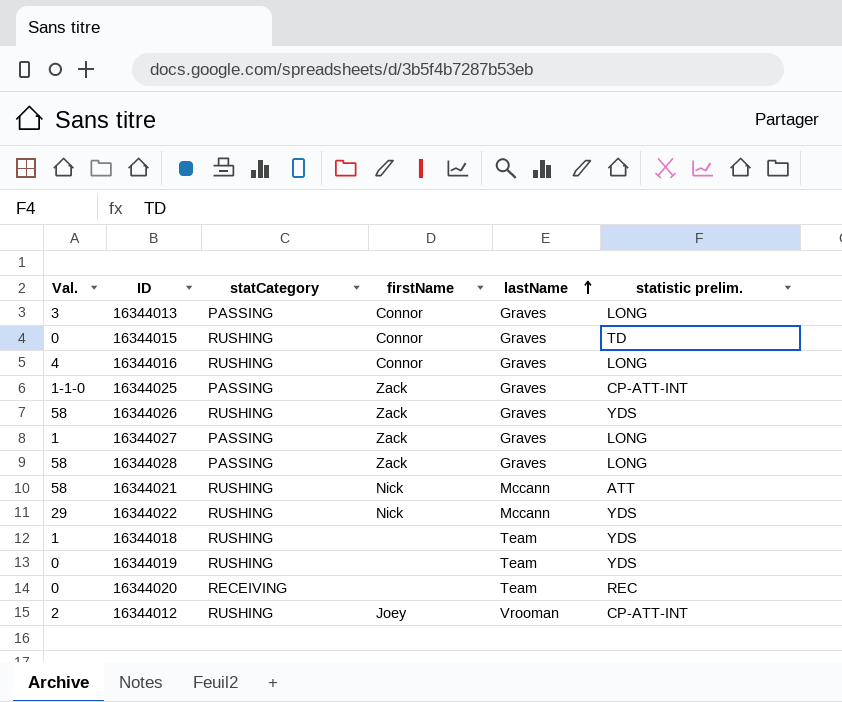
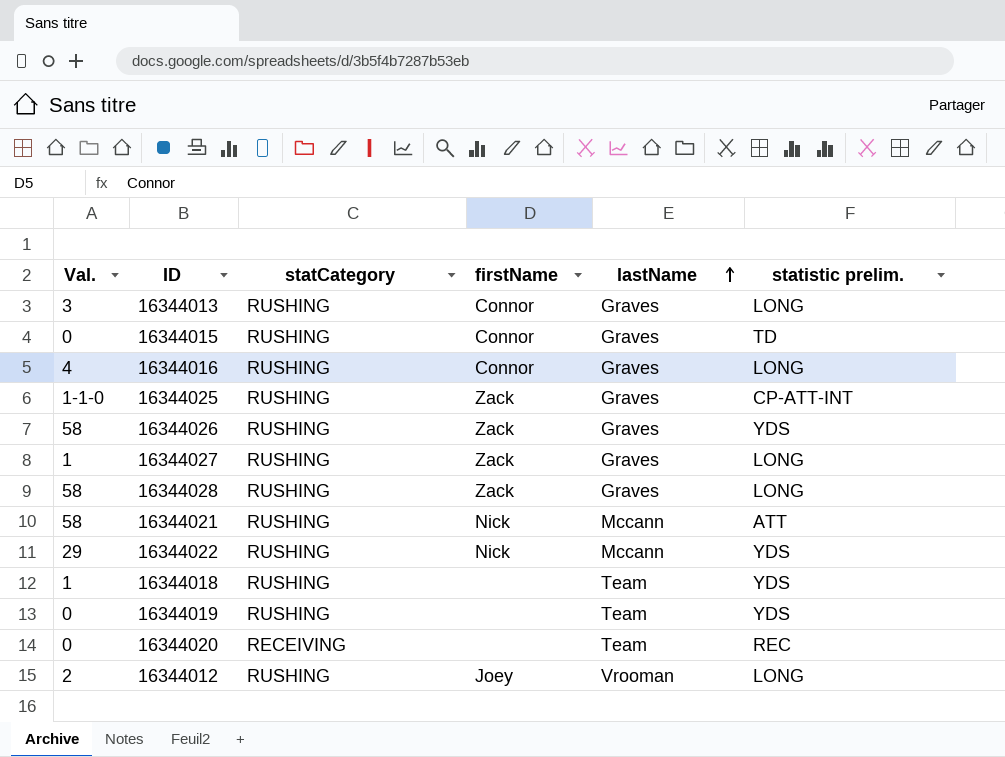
16344013 | statCategory: PASSING -> RUSHING
16344025 | statCategory: PASSING -> RUSHING
16344027 | statCategory: PASSING -> RUSHING
16344028 | statCategory: PASSING -> RUSHING
16344012 | statistic prelim.: CP-ATT-INT -> LONG

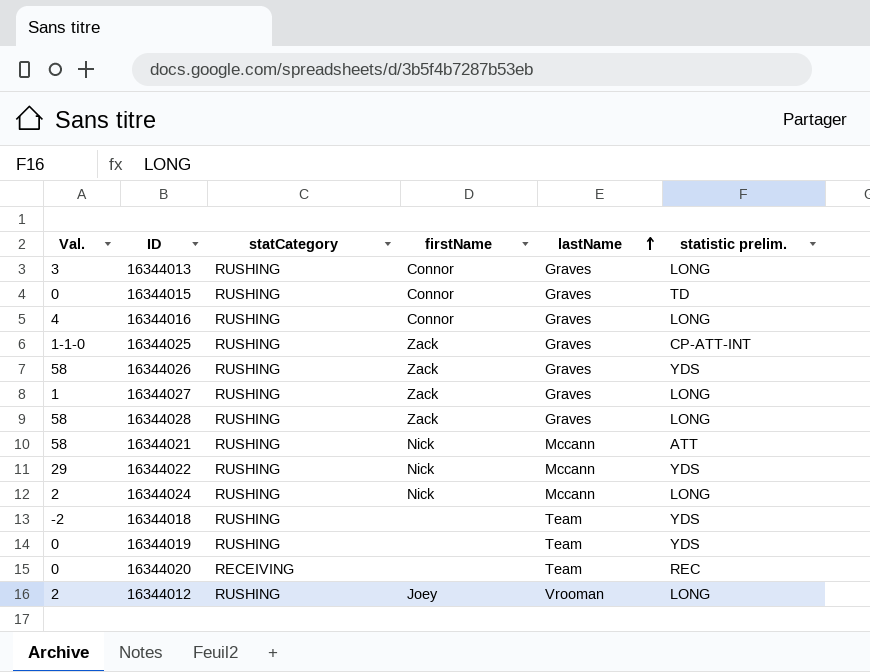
row 16344024: none -> 2 | RUSHING | Nick | Mccann | LONG
16344018 | Val.: 1 -> -2

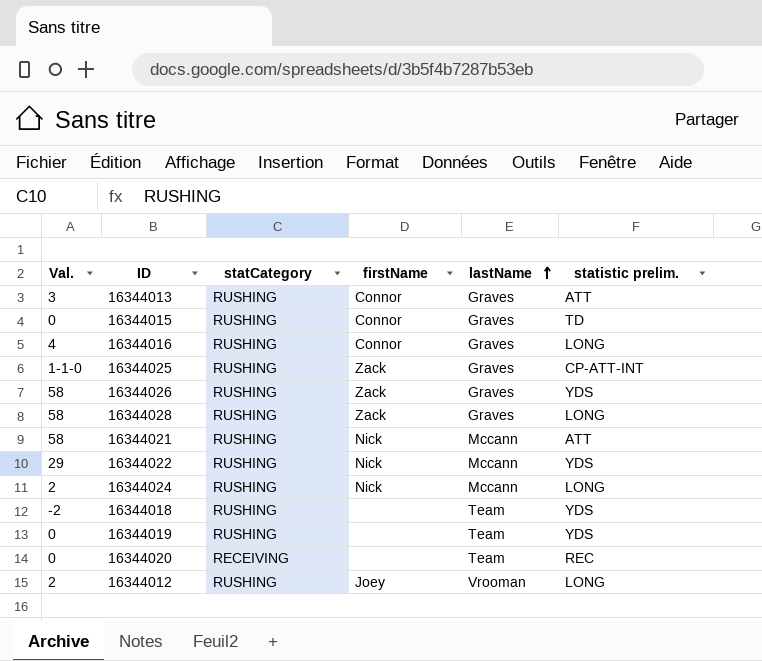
row 16344027: 1 | RUSHING | Zack | Graves | LONG -> none
16344013 | statistic prelim.: LONG -> ATT

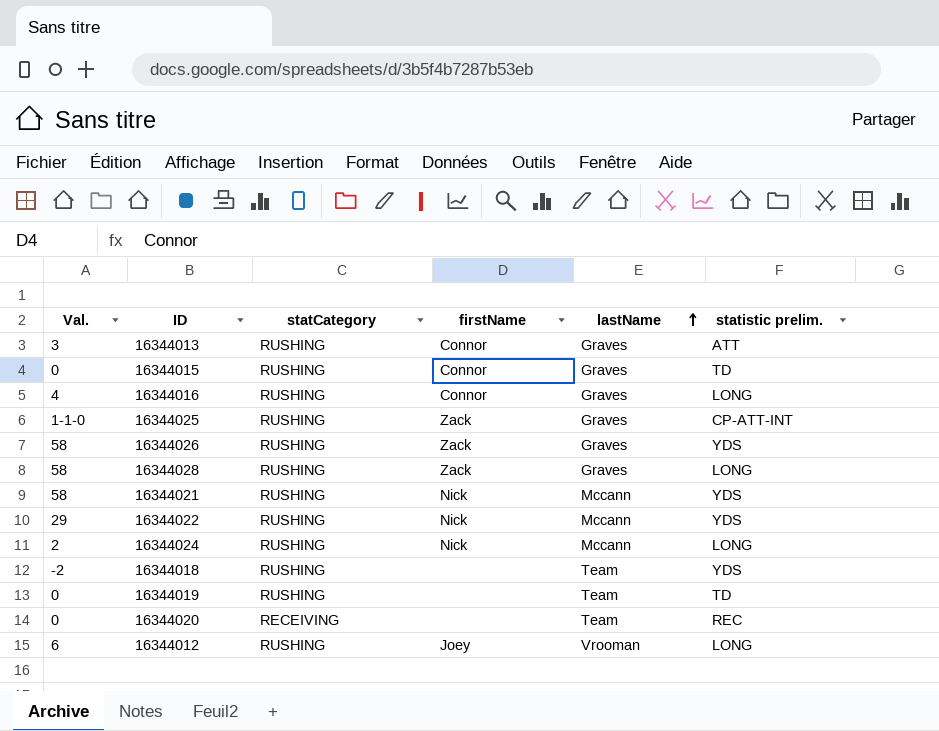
16344021 | statistic prelim.: ATT -> YDS
16344019 | statistic prelim.: YDS -> TD
16344012 | Val.: 2 -> 6

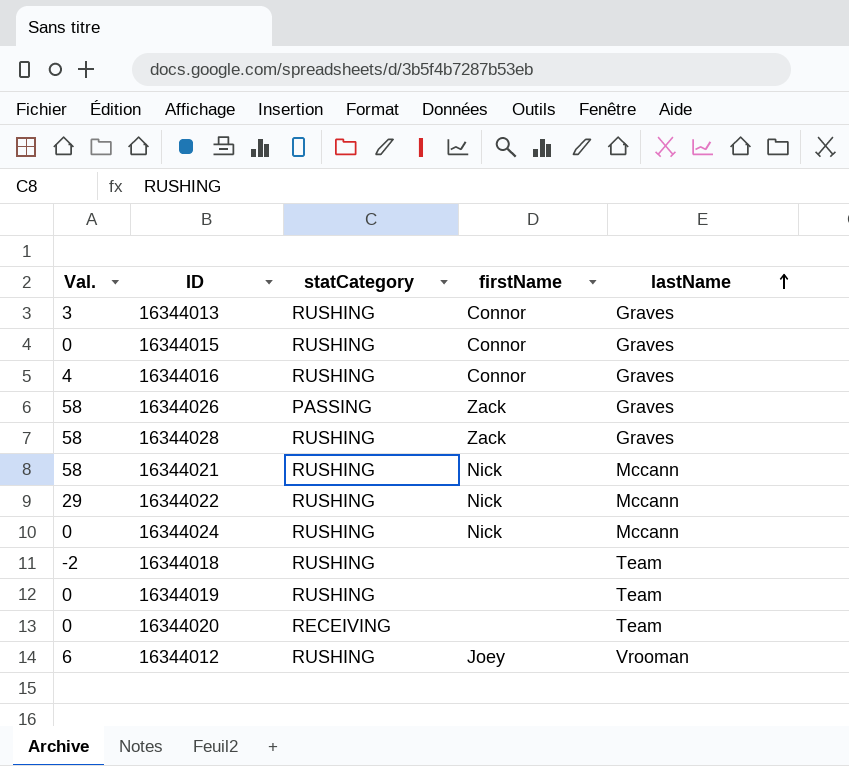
column statistic prelim. | position: 6 -> none
row 16344025: 1-1-0 | RUSHING | Zack | Graves | CP-ATT-INT -> none
16344026 | statCategory: RUSHING -> PASSING
16344024 | Val.: 2 -> 0

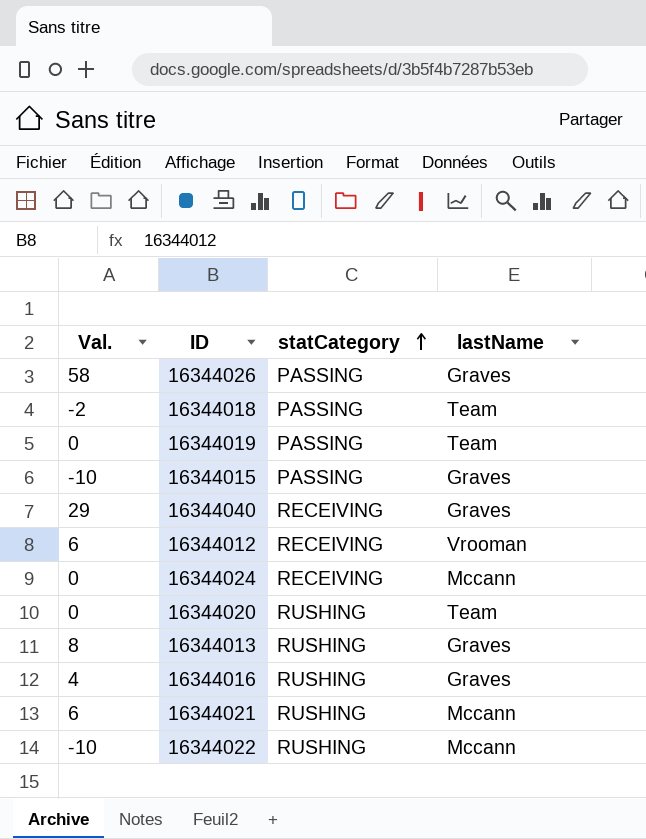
row order: lastName ascending -> statCategory ascending
column firstName | position: 4 -> none
row 16344028: 58 | RUSHING | Zack | Graves -> none
16344018 | statCategory: RUSHING -> PASSING
16344019 | statCategory: RUSHING -> PASSING
16344015 | Val.: 0 -> -10
16344015 | statCategory: RUSHING -> PASSING
row 16344040: none -> 29 | RECEIVING | Graves
16344012 | statCategory: RUSHING -> RECEIVING
16344024 | statCategory: RUSHING -> RECEIVING
16344020 | statCategory: RECEIVING -> RUSHING
16344013 | Val.: 3 -> 8
16344021 | Val.: 58 -> 6
16344022 | Val.: 29 -> -10

